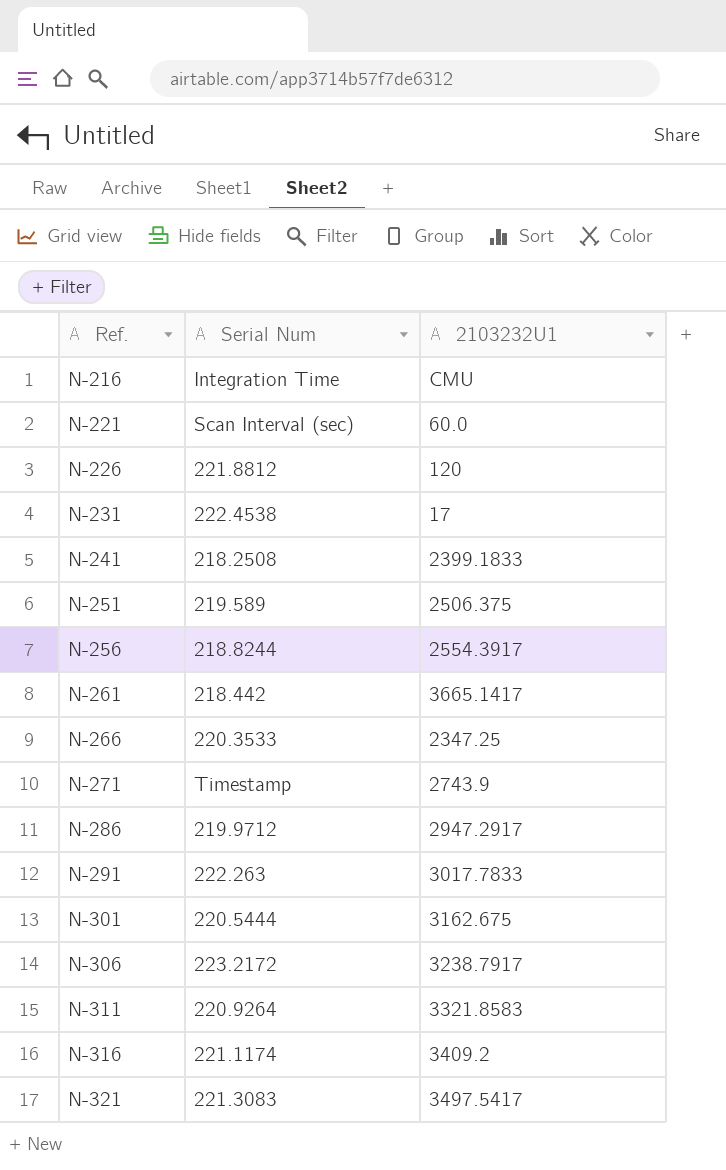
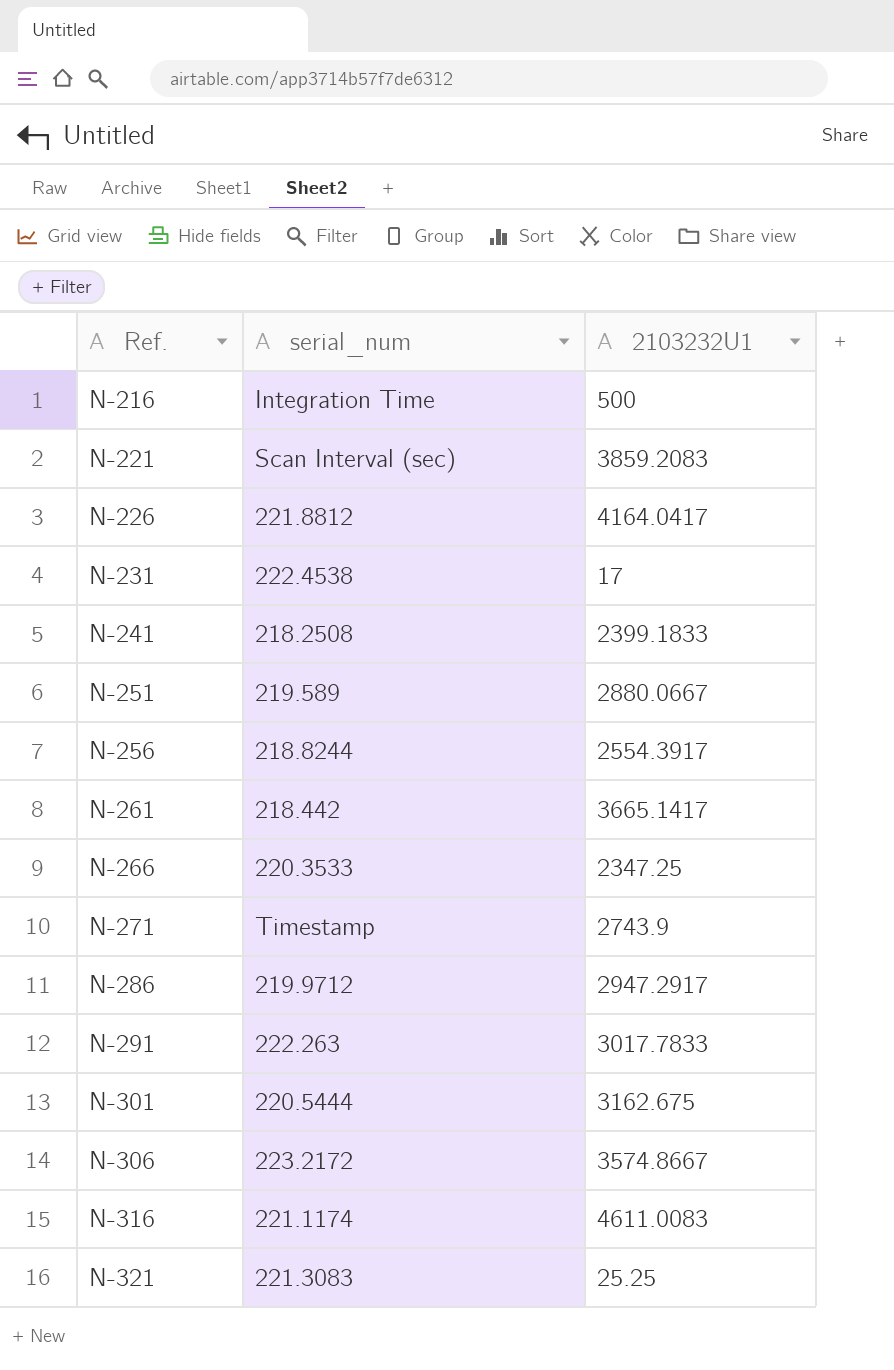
column name: Serial Num -> serial_num
row N-311: 220.9264 | 3321.8583 -> none
N-216 | 2103232U1: CMU -> 500
N-221 | 2103232U1: 60.0 -> 3859.2083
N-226 | 2103232U1: 120 -> 4164.0417
N-251 | 2103232U1: 2506.375 -> 2880.0667
N-306 | 2103232U1: 3238.7917 -> 3574.8667
N-316 | 2103232U1: 3409.2 -> 4611.0083
N-321 | 2103232U1: 3497.5417 -> 25.25

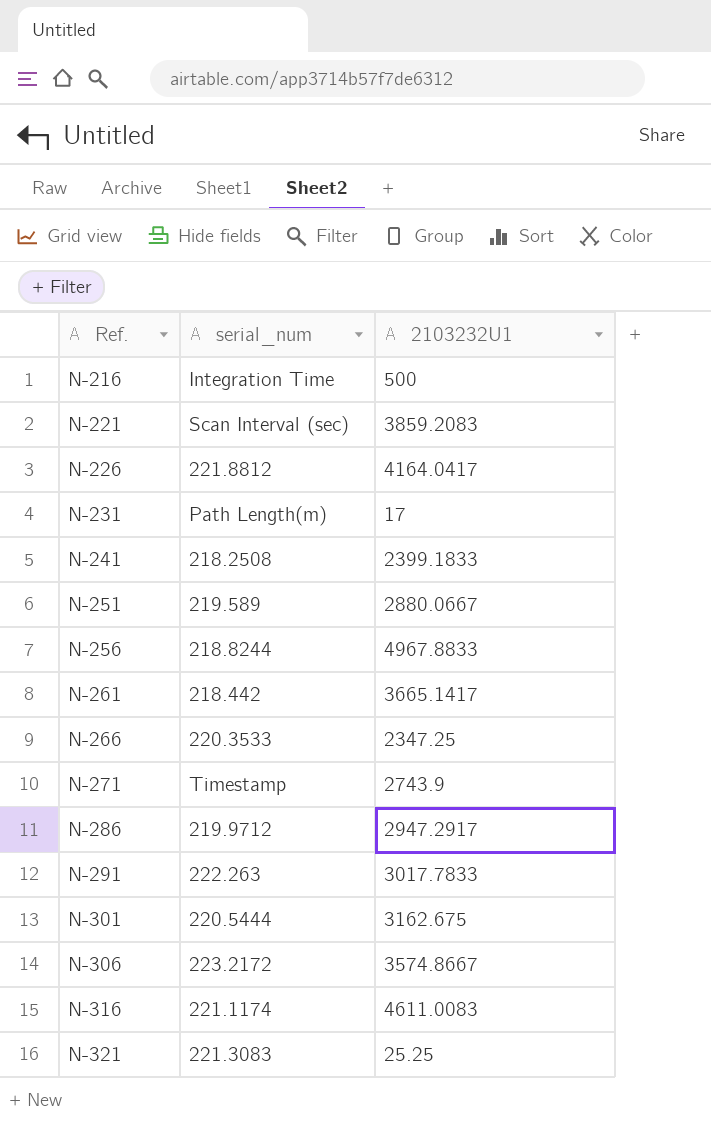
N-231 | serial_num: 222.4538 -> Path Length(m)
N-256 | 2103232U1: 2554.3917 -> 4967.8833

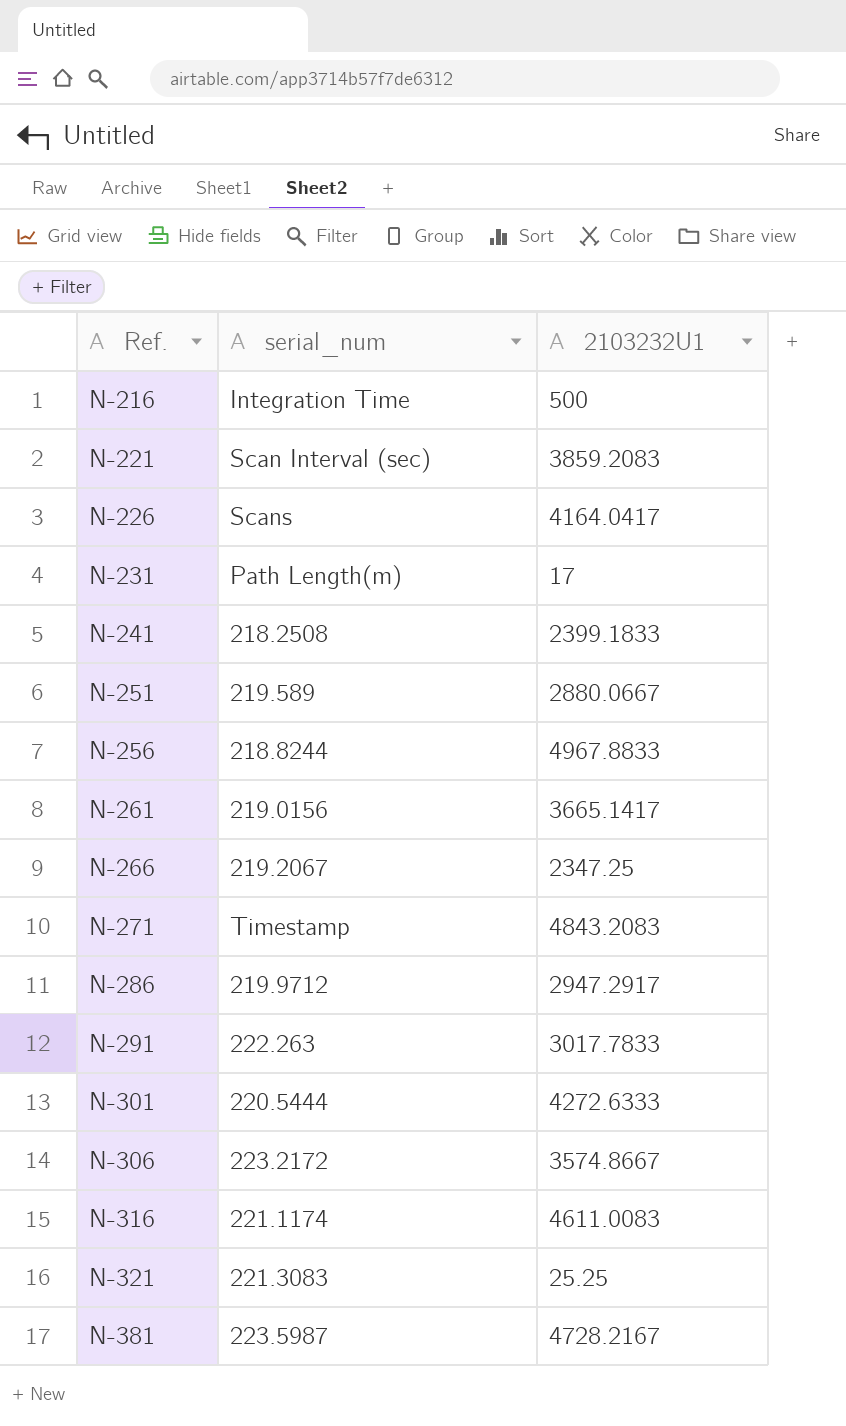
N-226 | serial_num: 221.8812 -> Scans
N-261 | serial_num: 218.442 -> 219.0156
N-266 | serial_num: 220.3533 -> 219.2067
N-271 | 2103232U1: 2743.9 -> 4843.2083
N-301 | 2103232U1: 3162.675 -> 4272.6333
row N-381: none -> 223.5987 | 4728.2167

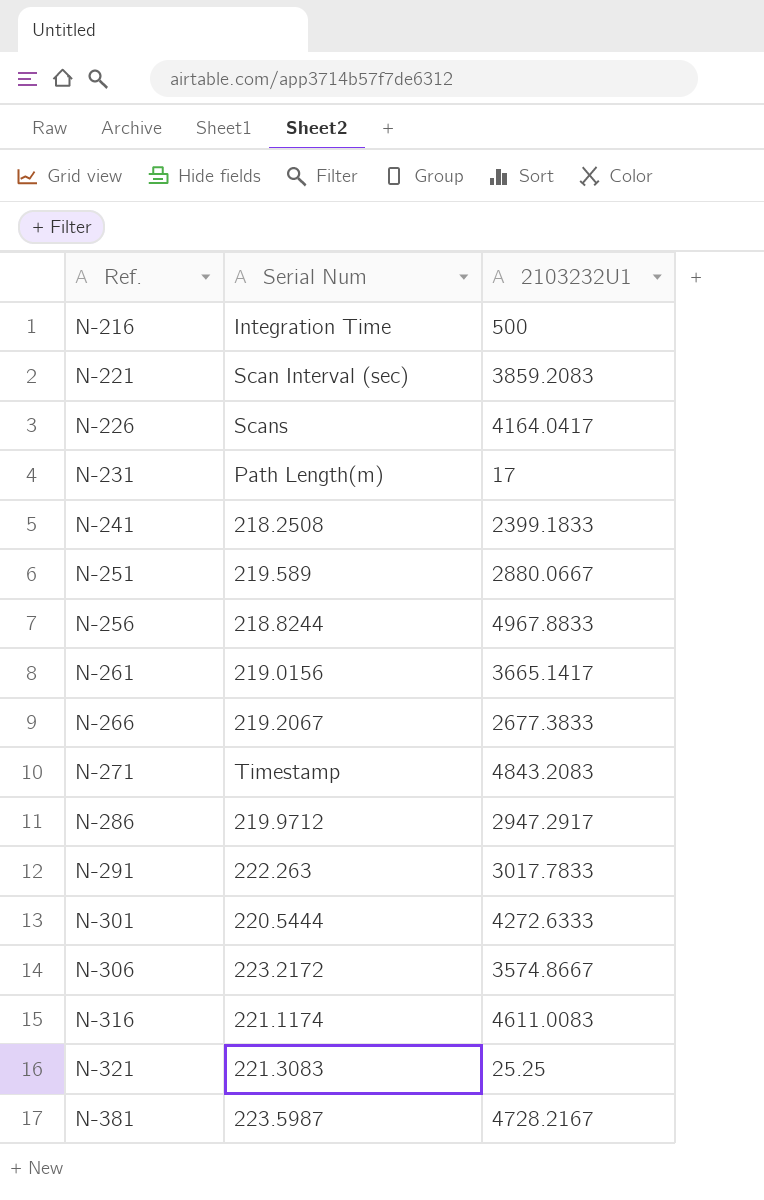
column name: serial_num -> Serial Num
N-266 | 2103232U1: 2347.25 -> 2677.3833

